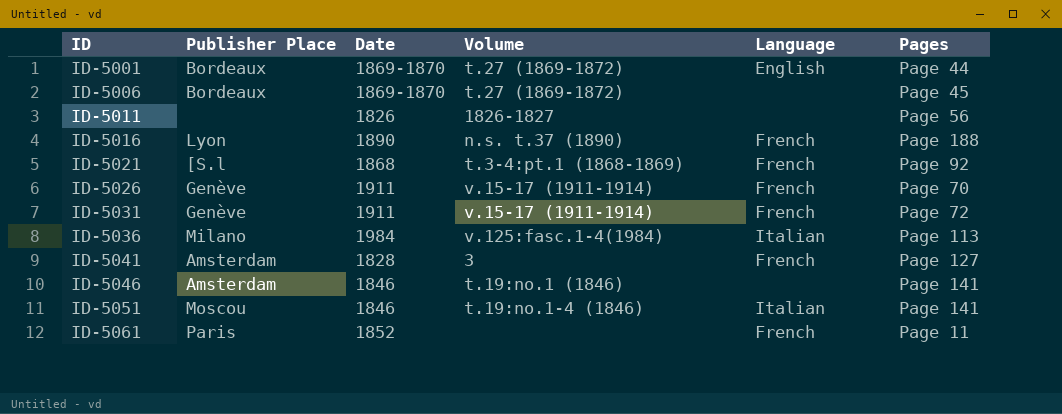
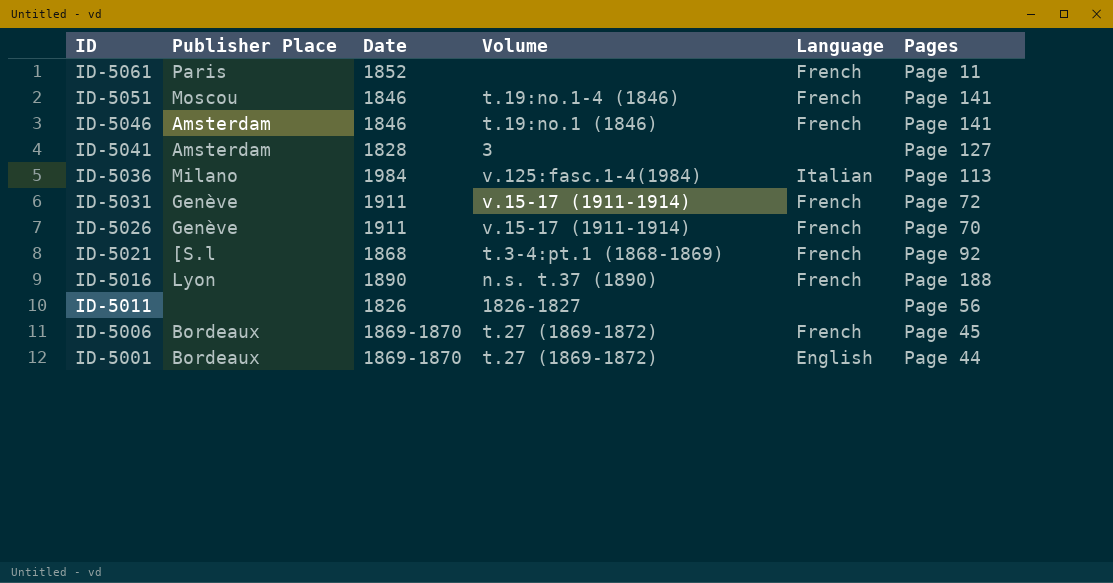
row order: ID ascending -> ID descending
ID-5051 | Language: Italian -> French
ID-5046 | Language: none -> French
ID-5041 | Language: French -> none
ID-5006 | Language: none -> French

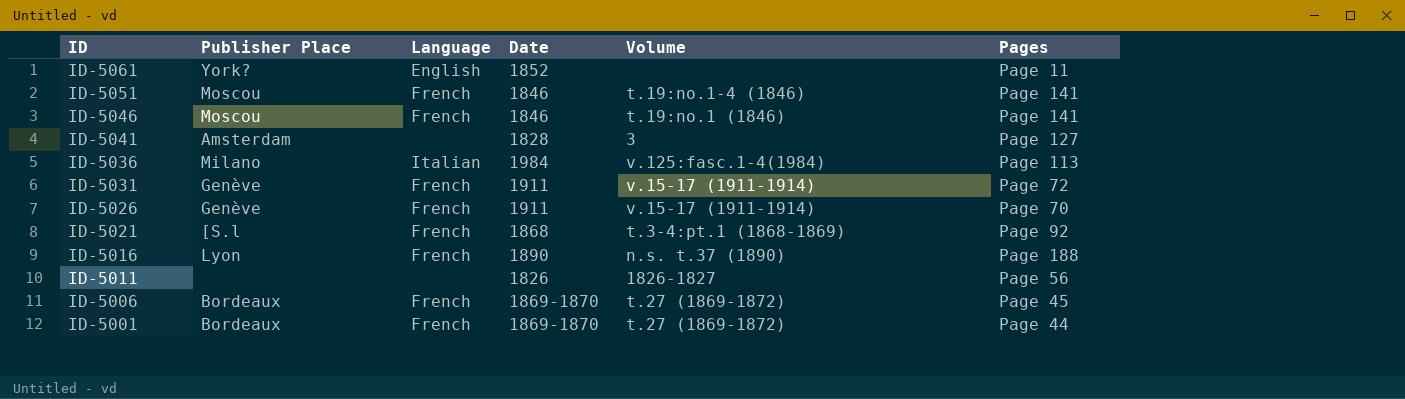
column Language | position: 5 -> 3
ID-5061 | Publisher Place: Paris -> York?
ID-5061 | Language: French -> English
ID-5046 | Publisher Place: Amsterdam -> Moscou
ID-5001 | Language: English -> French

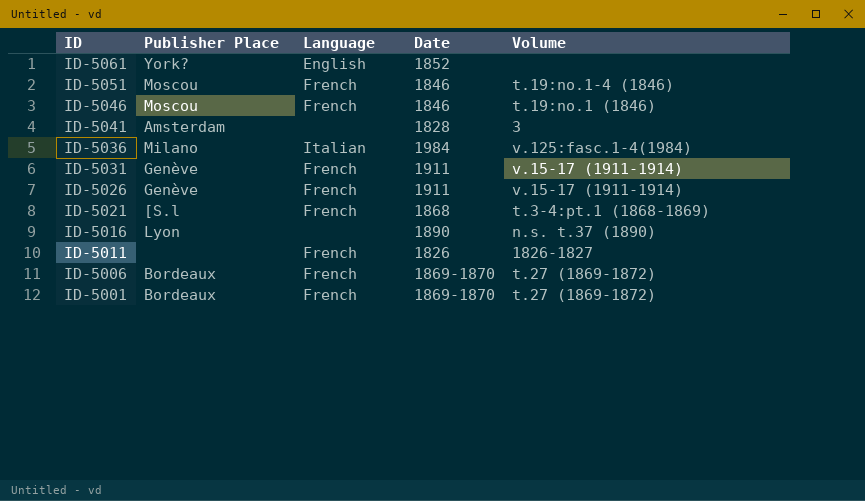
column Pages | position: 6 -> none
ID-5016 | Language: French -> none
ID-5011 | Language: none -> French

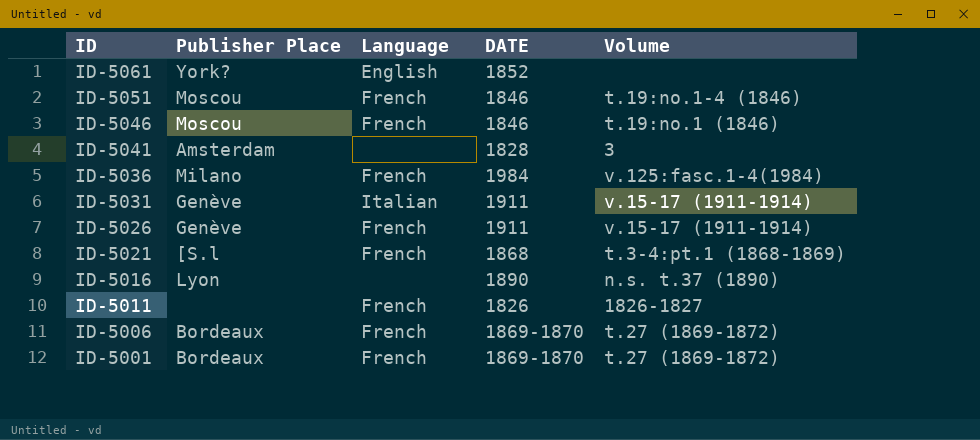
column name: Date -> DATE
ID-5036 | Language: Italian -> French
ID-5031 | Language: French -> Italian

